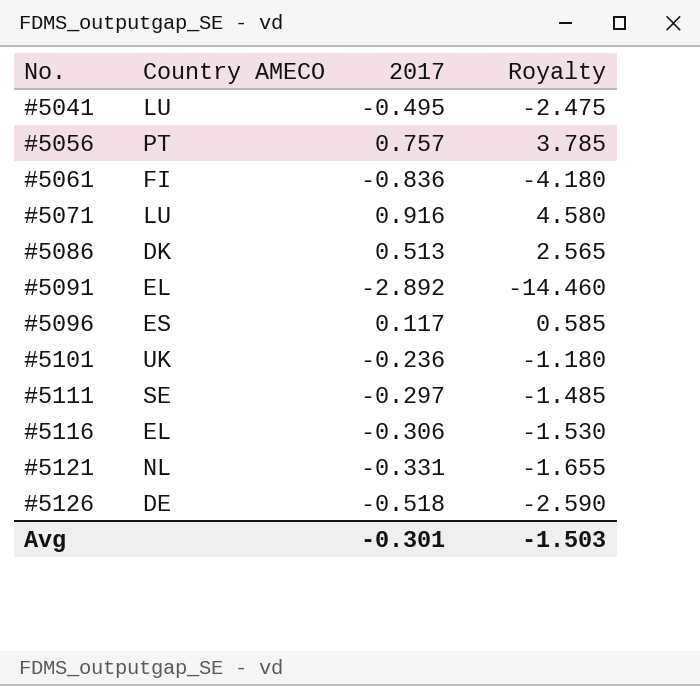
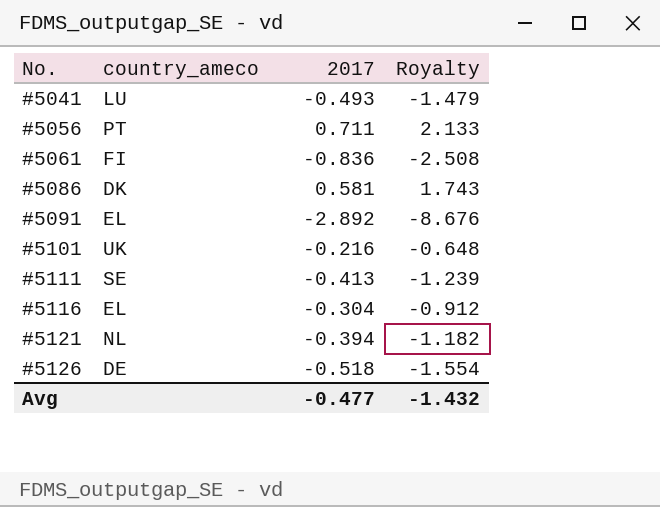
column name: Country AMECO -> country_ameco
column Royalty | formula: [2017] * 5 -> [2017] * 3
row #5071: LU | 0.916 | 4.580 -> none
row #5096: ES | 0.117 | 0.585 -> none
#5041 | 2017: -0.495 -> -0.493
#5056 | 2017: 0.757 -> 0.711
#5086 | 2017: 0.513 -> 0.581
#5101 | 2017: -0.236 -> -0.216
#5111 | 2017: -0.297 -> -0.413
#5116 | 2017: -0.306 -> -0.304
#5121 | 2017: -0.331 -> -0.394
Avg | 2017: -0.301 -> -0.477
Avg | Royalty: -1.503 -> -1.432

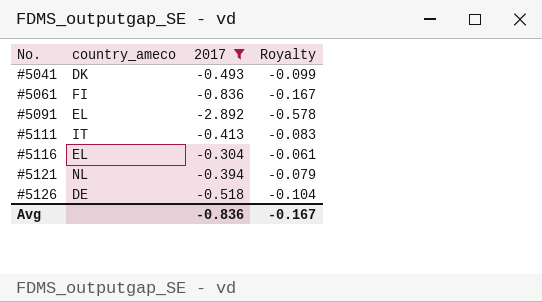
filter: none -> 2017 <= -0.304
column Royalty | formula: [2017] * 3 -> [2017] * 0.2
#5041 | country_ameco: LU -> DK
#5111 | country_ameco: SE -> IT
Avg | 2017: -0.477 -> -0.836
Avg | Royalty: -1.432 -> -0.167

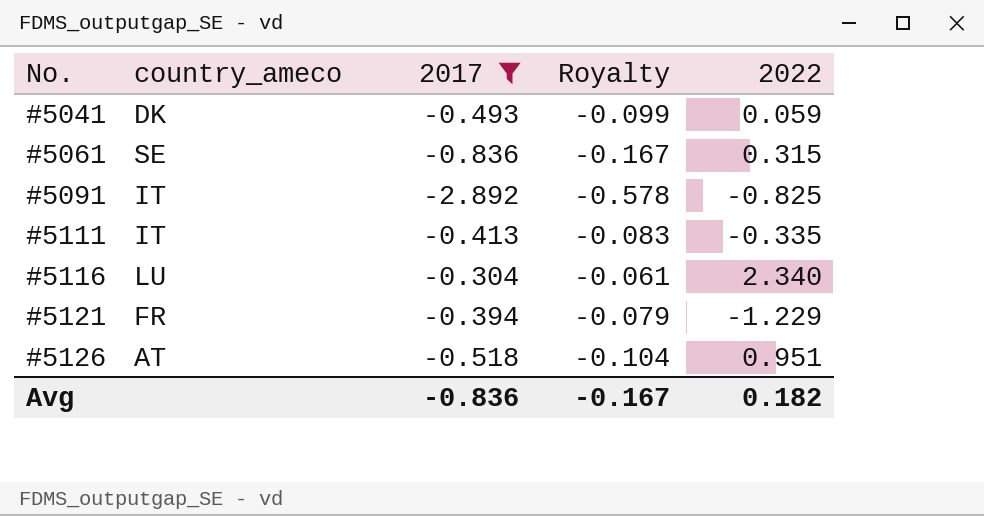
column 2022 | position: none -> 5
#5061 | country_ameco: FI -> SE
#5091 | country_ameco: EL -> IT
#5116 | country_ameco: EL -> LU
#5121 | country_ameco: NL -> FR
#5126 | country_ameco: DE -> AT

